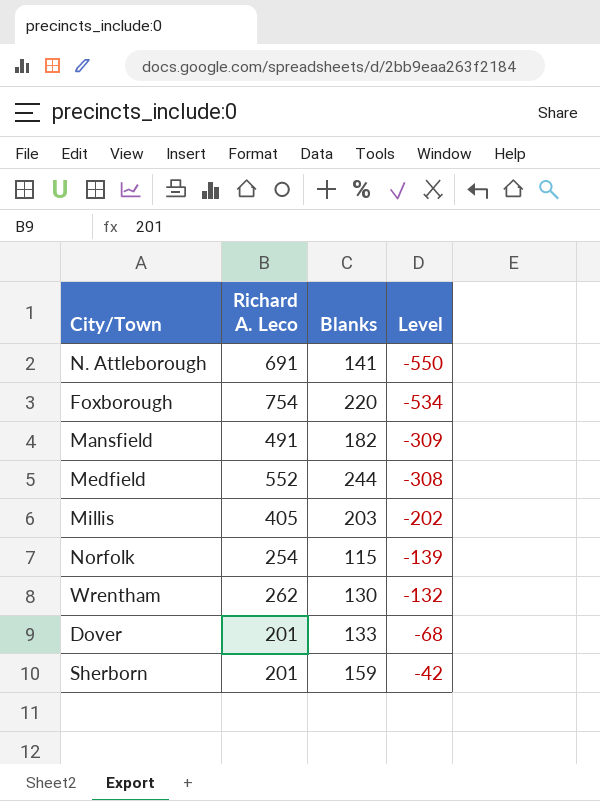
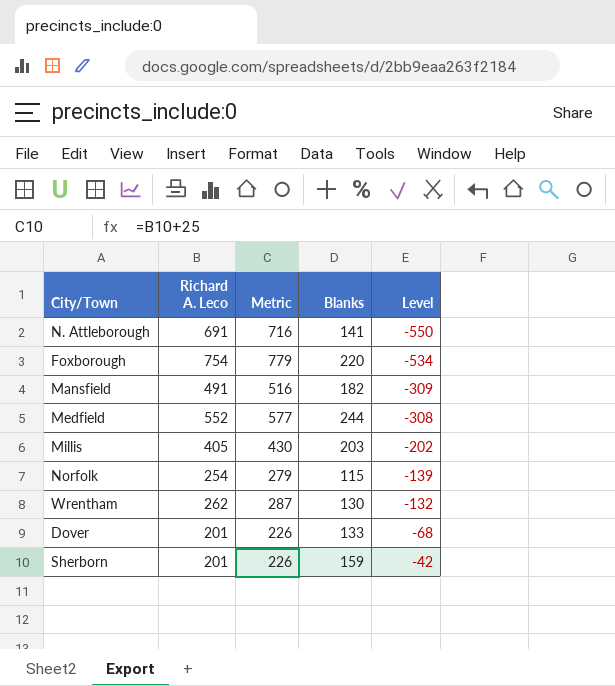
column Metric | formula: none -> [Richard A. Leco] + 25

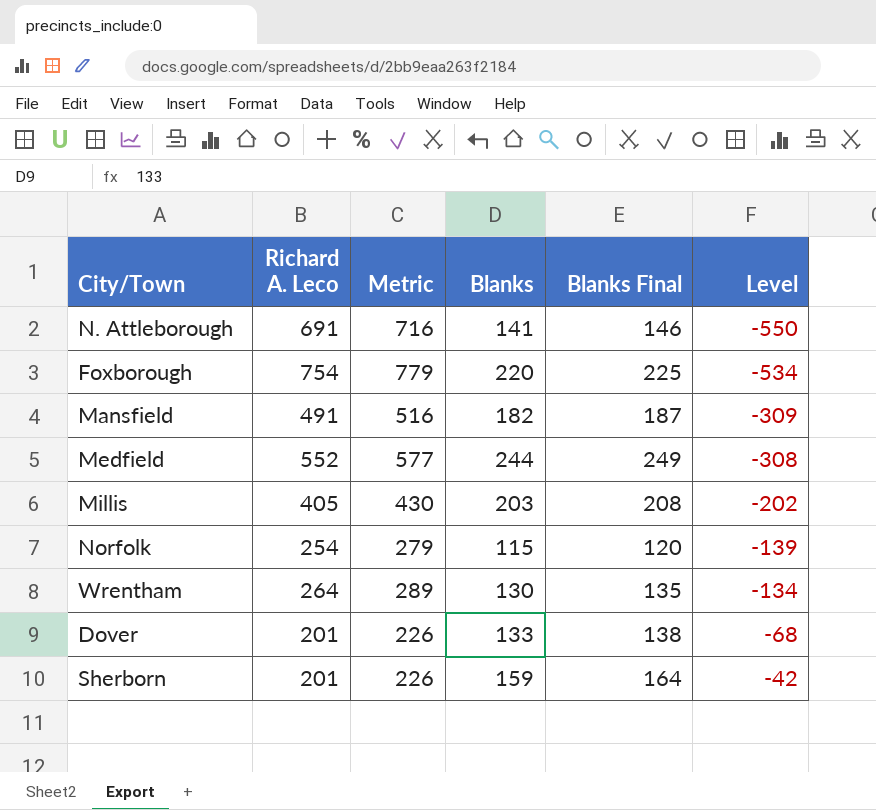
column Blanks Final | formula: none -> [Blanks] + 5
Wrentham | Richard A. Leco: 262 -> 264
Wrentham | Metric: 287 -> 289
Wrentham | Level: -132 -> -134

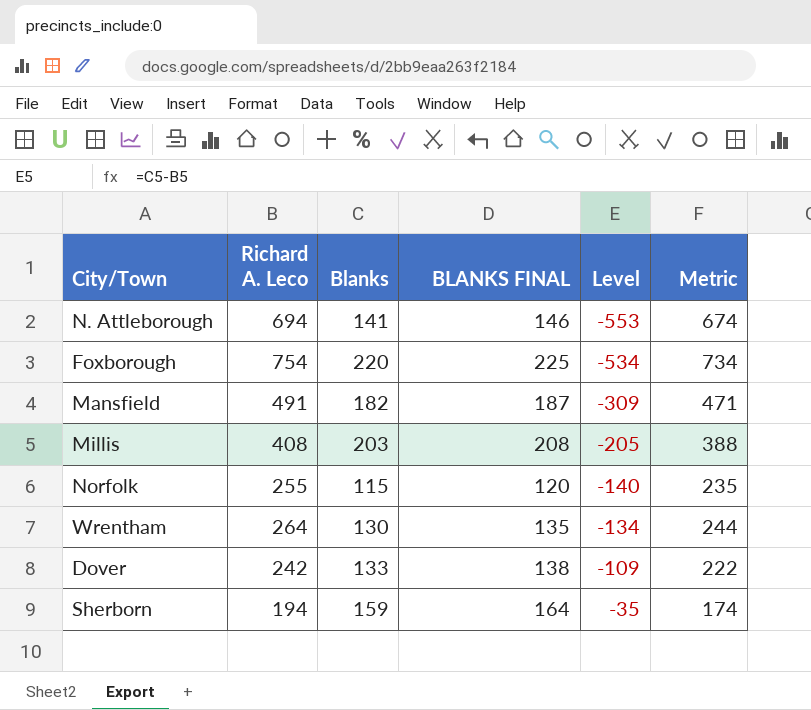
column name: Blanks Final -> BLANKS FINAL
column Metric | formula: [Richard A. Leco] + 25 -> [Richard A. Leco] - 20
column Metric | position: 3 -> 6
row Medfield: 552 | 577 | 244 | 249 | -308 -> none
N. Attleborough | Richard A. Leco: 691 -> 694
N. Attleborough | Level: -550 -> -553
Millis | Richard A. Leco: 405 -> 408
Millis | Level: -202 -> -205
Norfolk | Richard A. Leco: 254 -> 255
Norfolk | Level: -139 -> -140
Dover | Richard A. Leco: 201 -> 242
Dover | Level: -68 -> -109
Sherborn | Richard A. Leco: 201 -> 194
Sherborn | Level: -42 -> -35

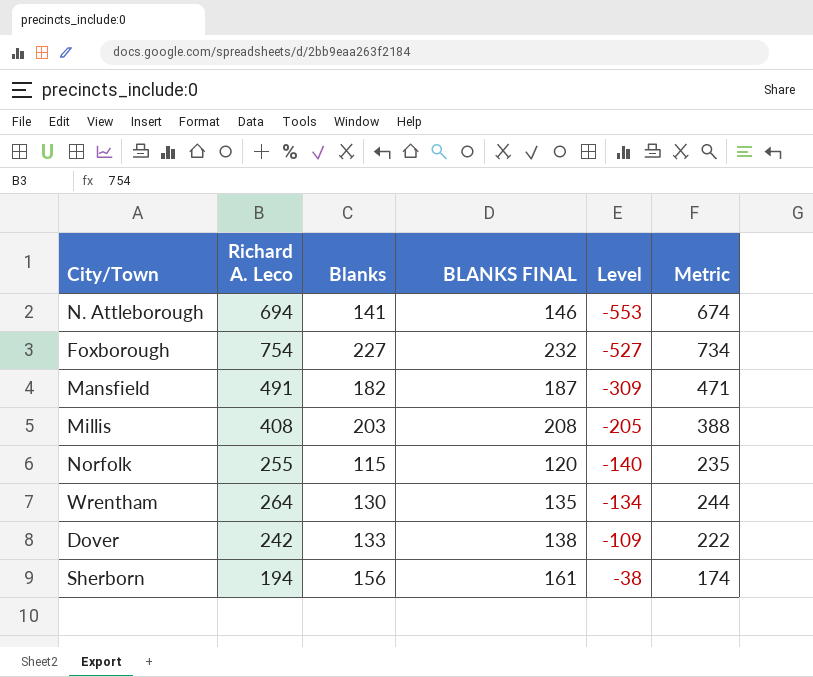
Foxborough | Blanks: 220 -> 227
Foxborough | BLANKS FINAL: 225 -> 232
Foxborough | Level: -534 -> -527
Sherborn | Blanks: 159 -> 156
Sherborn | BLANKS FINAL: 164 -> 161
Sherborn | Level: -35 -> -38

